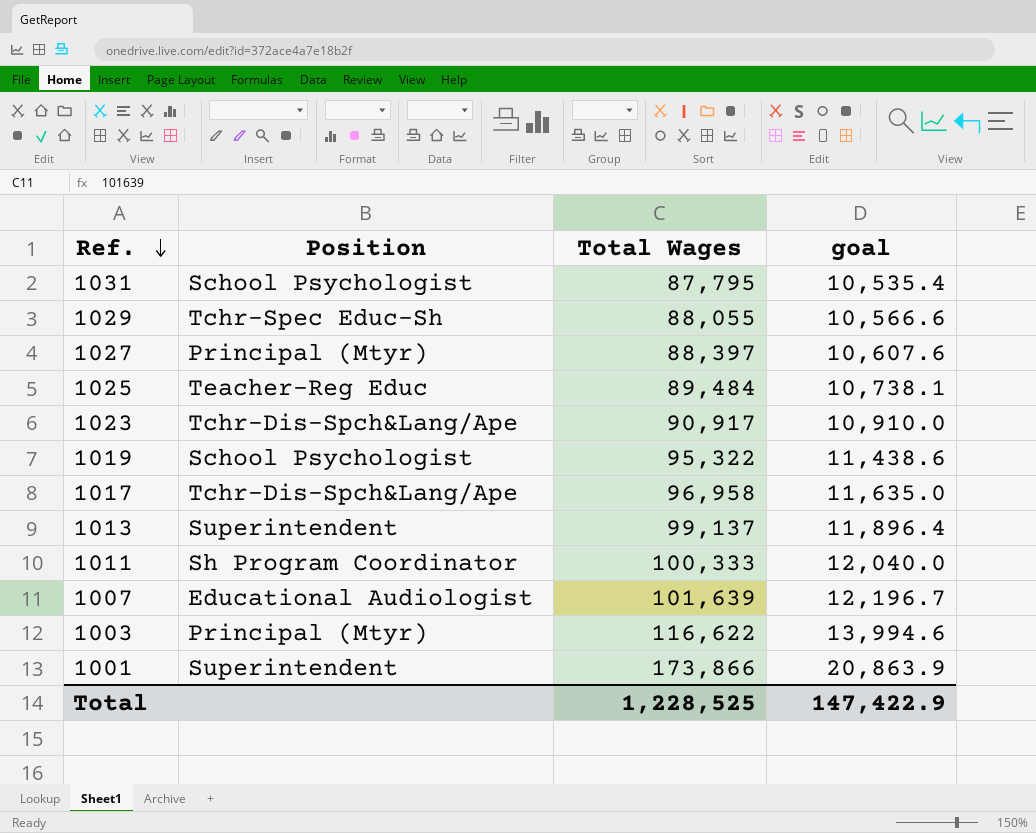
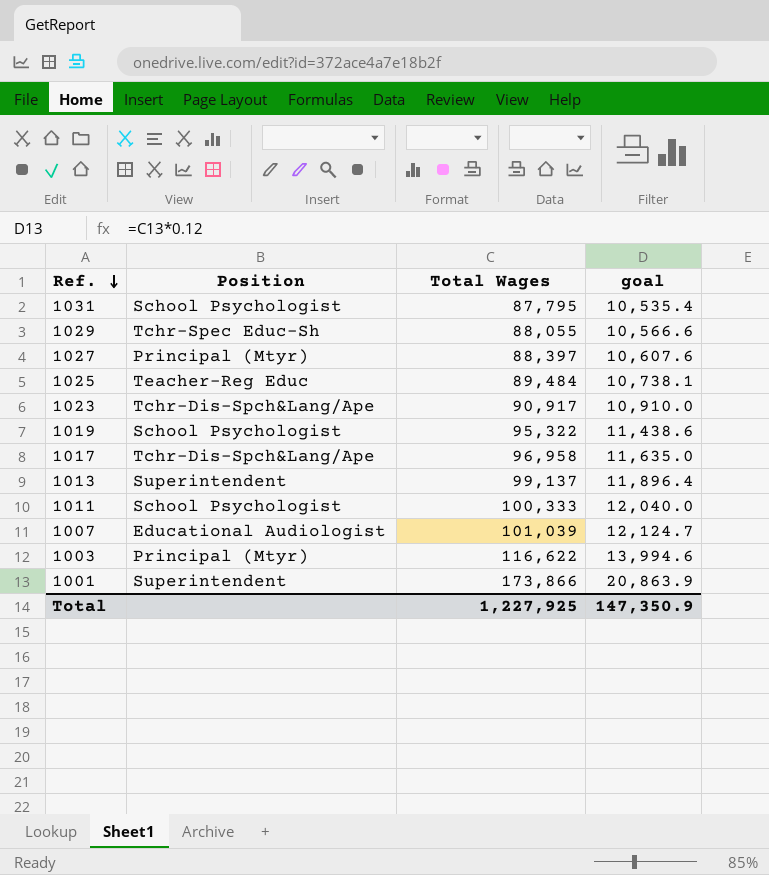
1011 | Position: Sh Program Coordinator -> School Psychologist
1007 | Total Wages: 101,639 -> 101,039
1007 | goal: 12,196.7 -> 12,124.7
Total | Total Wages: 1,228,525 -> 1,227,925
Total | goal: 147,422.9 -> 147,350.9

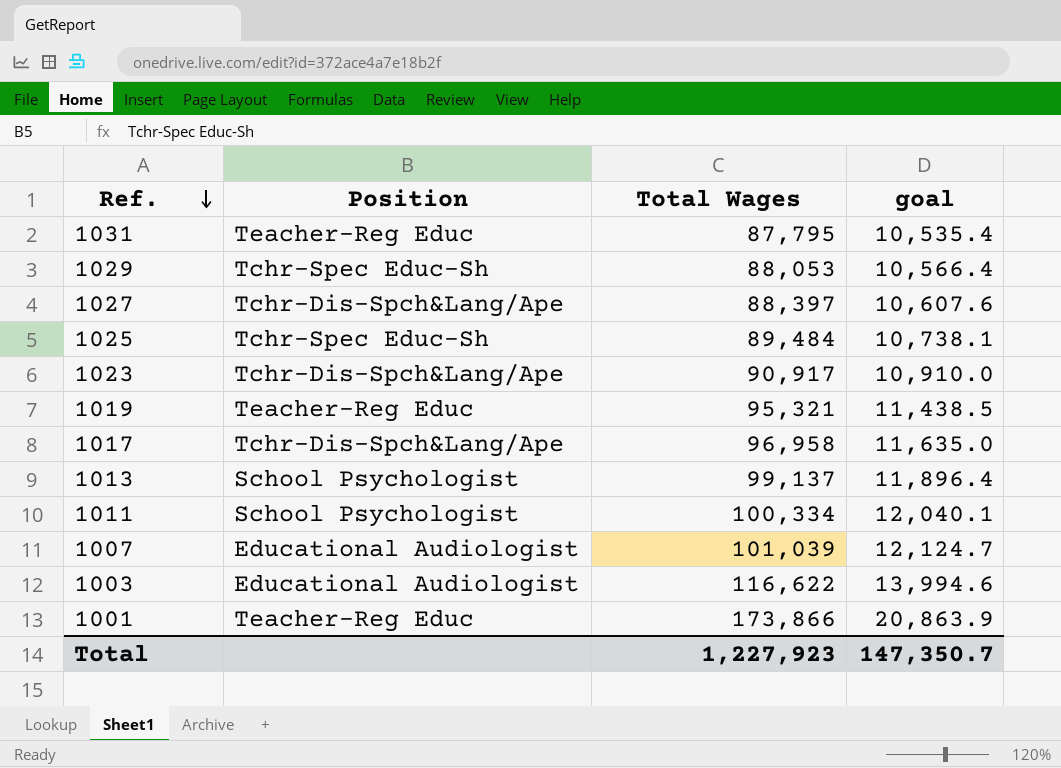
1031 | Position: School Psychologist -> Teacher-Reg Educ
1029 | Total Wages: 88,055 -> 88,053
1029 | goal: 10,566.6 -> 10,566.4
1027 | Position: Principal (Mtyr) -> Tchr-Dis-Spch&Lang/Ape
1025 | Position: Teacher-Reg Educ -> Tchr-Spec Educ-Sh
1019 | Position: School Psychologist -> Teacher-Reg Educ
1019 | Total Wages: 95,322 -> 95,321
1019 | goal: 11,438.6 -> 11,438.5
1013 | Position: Superintendent -> School Psychologist
1011 | Total Wages: 100,333 -> 100,334
1011 | goal: 12,040.0 -> 12,040.1
1003 | Position: Principal (Mtyr) -> Educational Audiologist
1001 | Position: Superintendent -> Teacher-Reg Educ
Total | Total Wages: 1,227,925 -> 1,227,923
Total | goal: 147,350.9 -> 147,350.7

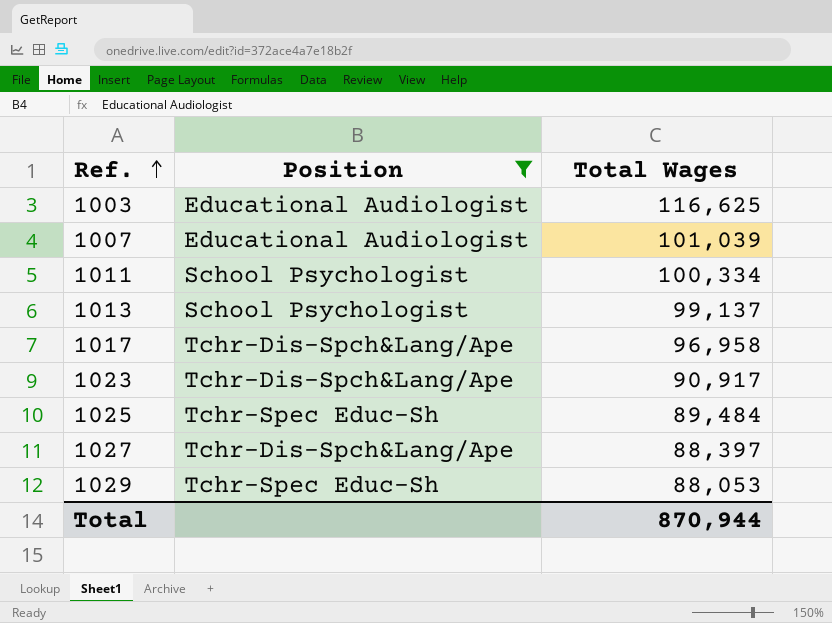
filter: none -> Position != Teacher-Reg Educ
row order: Ref. descending -> Ref. ascending
column goal | formula: [Total Wages] * 0.12 -> none
1003 | Total Wages: 116,622 -> 116,625
Total | Total Wages: 1,227,923 -> 870,944

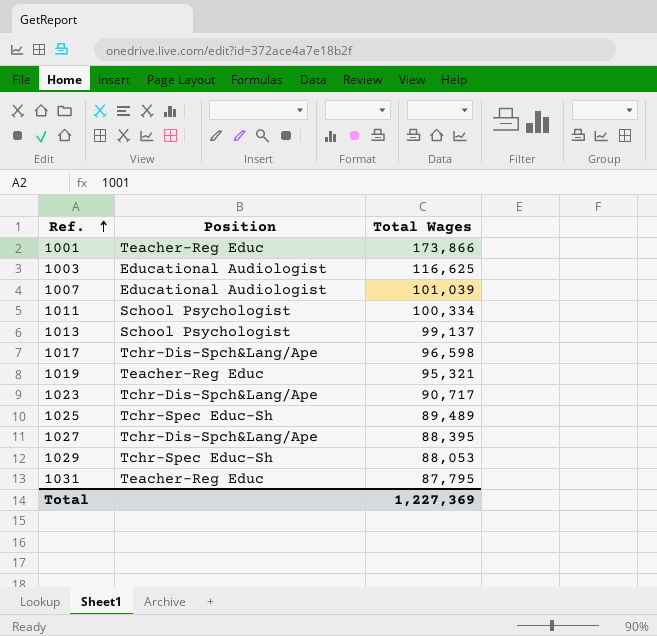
filter: Position != Teacher-Reg Educ -> none
1017 | Total Wages: 96,958 -> 96,598
1023 | Total Wages: 90,917 -> 90,717
1025 | Total Wages: 89,484 -> 89,489
1027 | Total Wages: 88,397 -> 88,395
Total | Total Wages: 870,944 -> 1,227,369

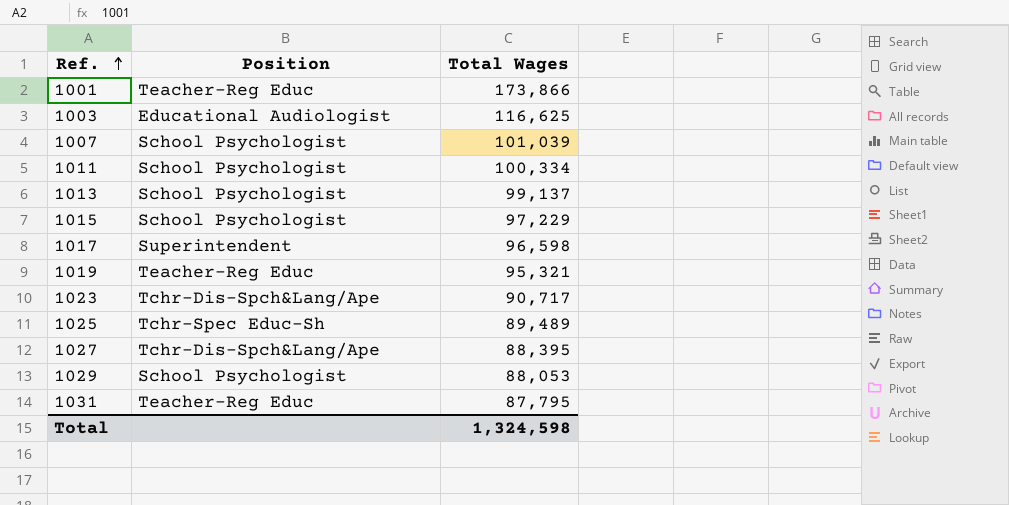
1007 | Position: Educational Audiologist -> School Psychologist
row 1015: none -> School Psychologist | 97,229
1017 | Position: Tchr-Dis-Spch&Lang/Ape -> Superintendent
1029 | Position: Tchr-Spec Educ-Sh -> School Psychologist
Total | Total Wages: 1,227,369 -> 1,324,598

